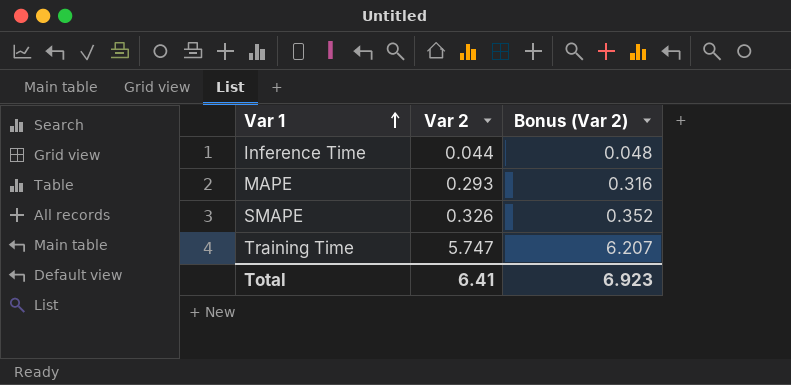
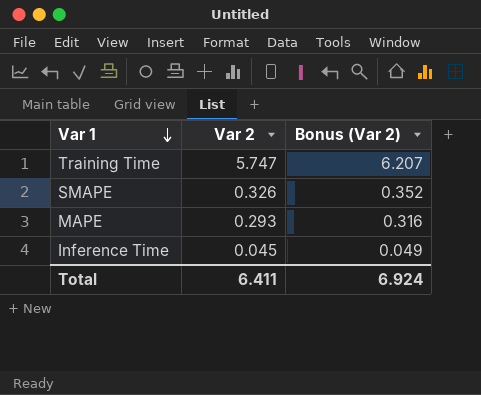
row order: Var 1 ascending -> Var 1 descending
Inference Time | Var 2: 0.044 -> 0.045
Inference Time | Bonus (Var 2): 0.048 -> 0.049
Total | Var 2: 6.41 -> 6.411
Total | Bonus (Var 2): 6.923 -> 6.924

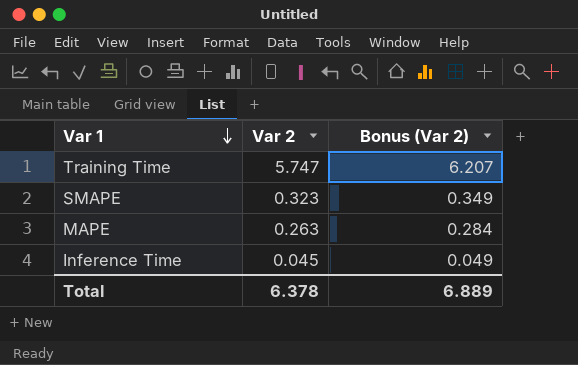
SMAPE | Var 2: 0.326 -> 0.323
SMAPE | Bonus (Var 2): 0.352 -> 0.349
MAPE | Var 2: 0.293 -> 0.263
MAPE | Bonus (Var 2): 0.316 -> 0.284
Total | Var 2: 6.411 -> 6.378
Total | Bonus (Var 2): 6.924 -> 6.889

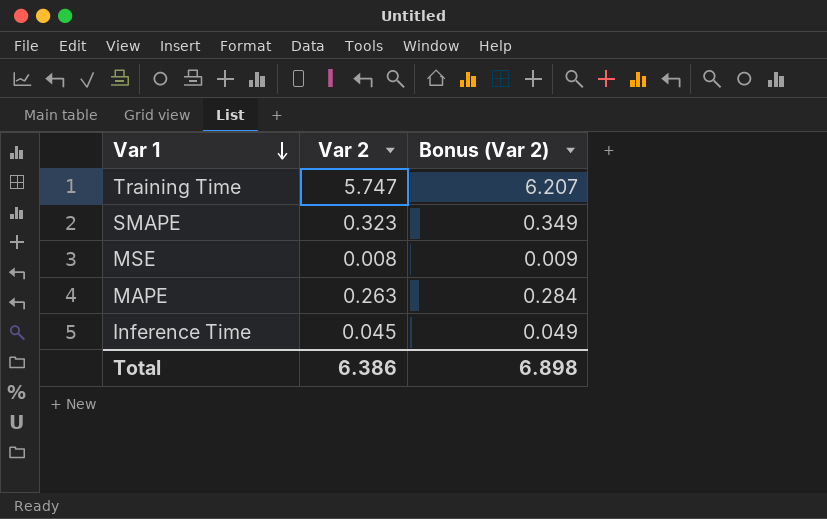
row MSE: none -> 0.008 | 0.009
Total | Var 2: 6.378 -> 6.386
Total | Bonus (Var 2): 6.889 -> 6.898

